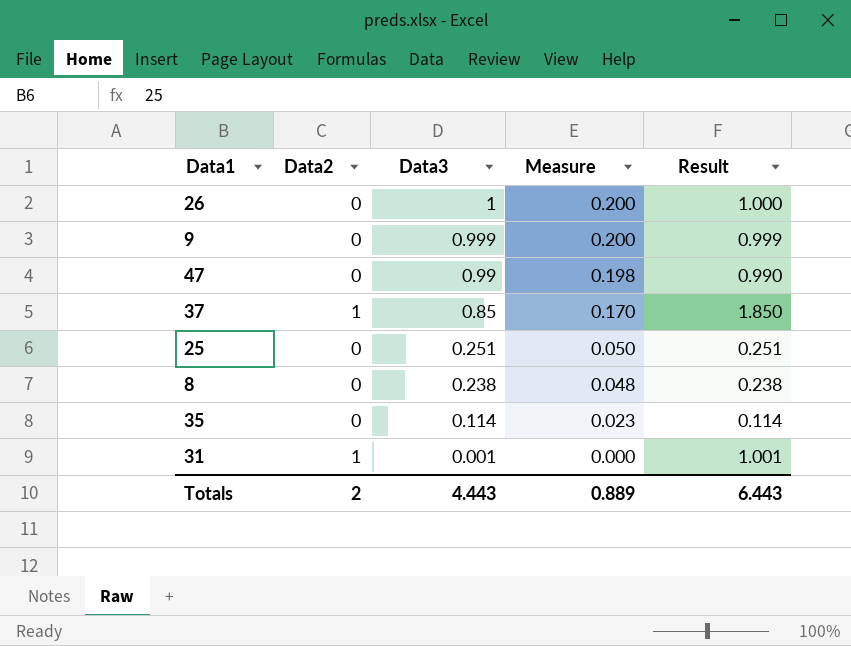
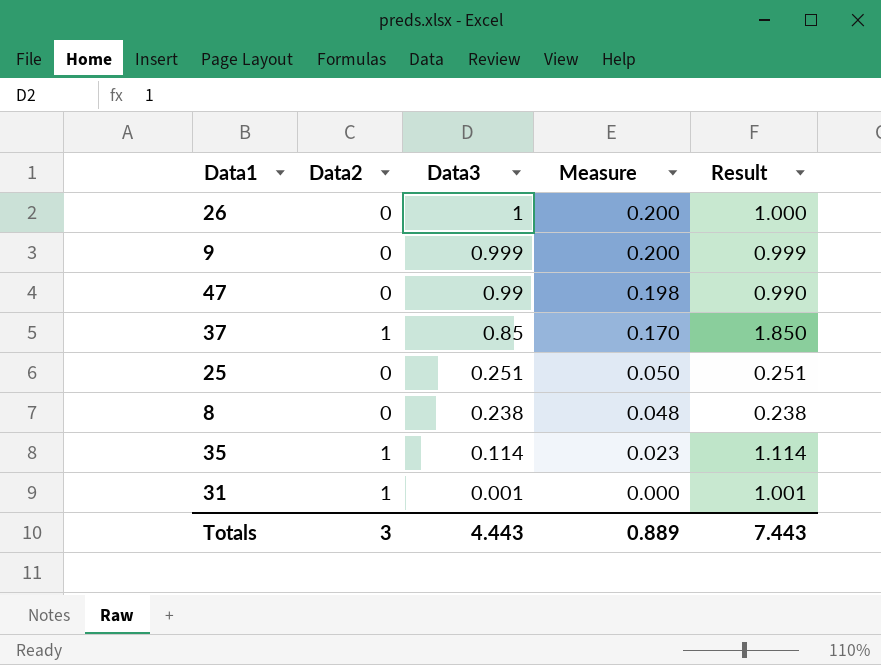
35 | Data2: 0 -> 1
35 | Result: 0.114 -> 1.114
Totals | Data2: 2 -> 3
Totals | Result: 6.443 -> 7.443

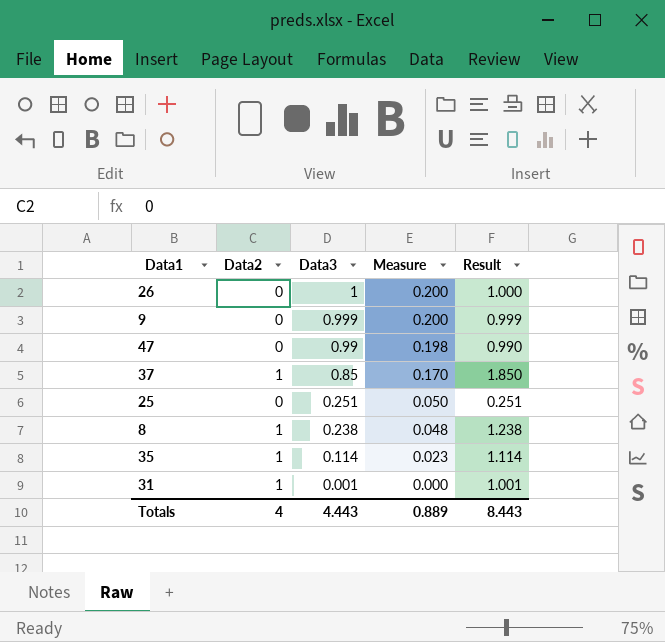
8 | Data2: 0 -> 1
8 | Result: 0.238 -> 1.238
Totals | Data2: 3 -> 4
Totals | Result: 7.443 -> 8.443

